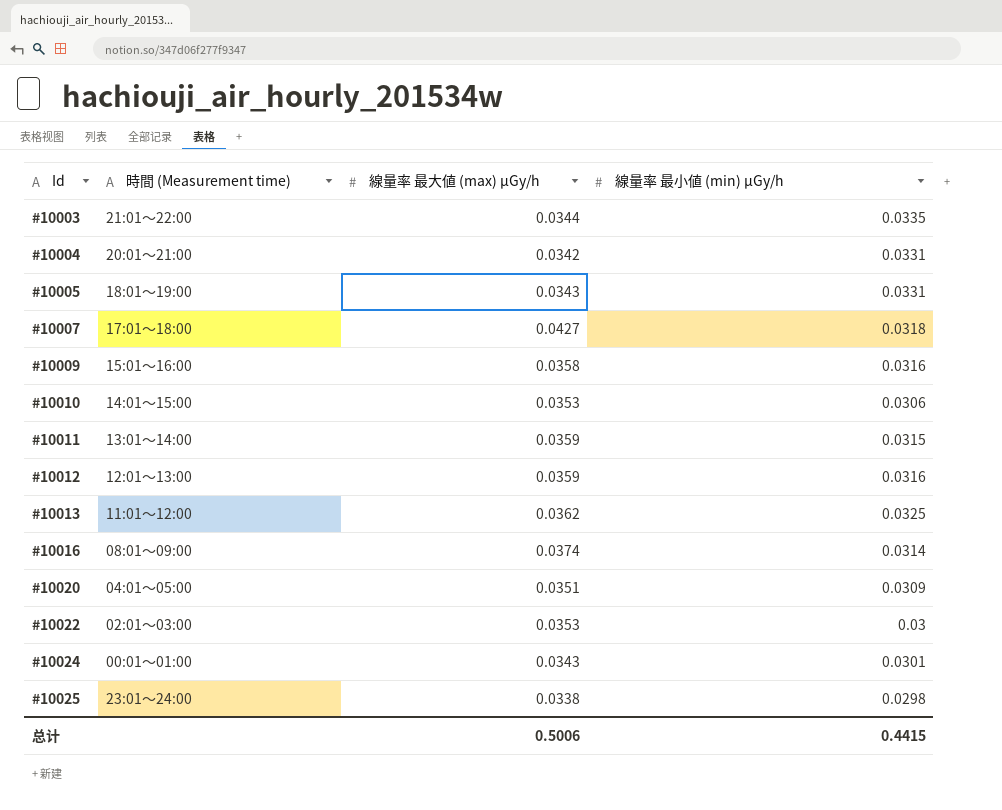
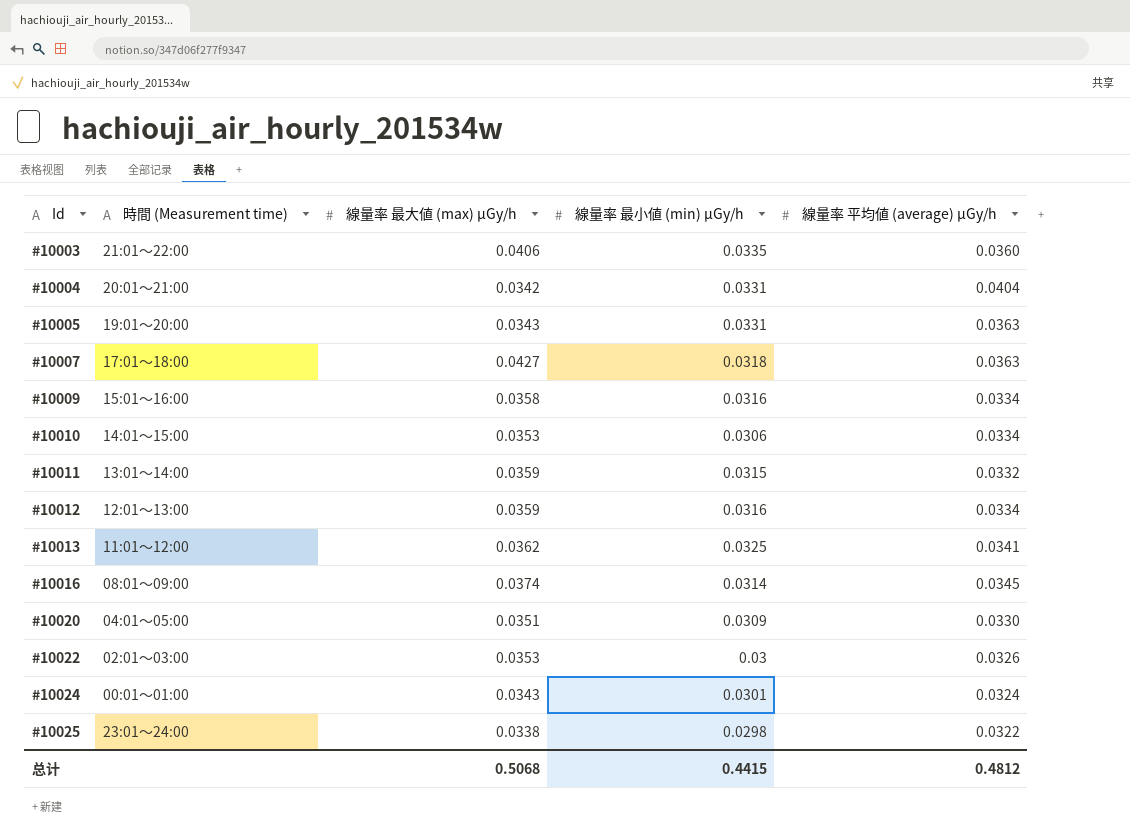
column 線量率 平均値 (average) μGy/h | position: none -> 5
#10003 | 線量率 最大値 (max) μGy/h: 0.0344 -> 0.0406
#10005 | 時間 (Measurement time): 18:01～19:00 -> 19:01～20:00
总计 | 線量率 最大値 (max) μGy/h: 0.5006 -> 0.5068

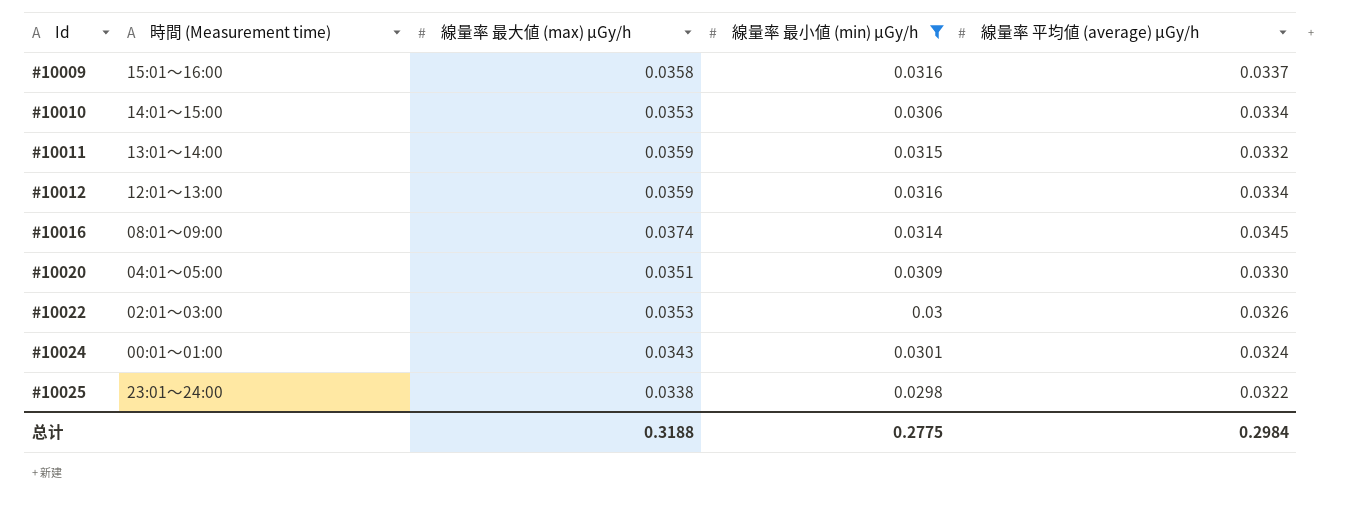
filter: none -> 線量率 最小値 (min) μGy/h <= 0.0316
#10009 | 線量率 平均値 (average) μGy/h: 0.0334 -> 0.0337
总计 | 線量率 最大値 (max) μGy/h: 0.5068 -> 0.3188
总计 | 線量率 最小値 (min) μGy/h: 0.4415 -> 0.2775
总计 | 線量率 平均値 (average) μGy/h: 0.4812 -> 0.2984

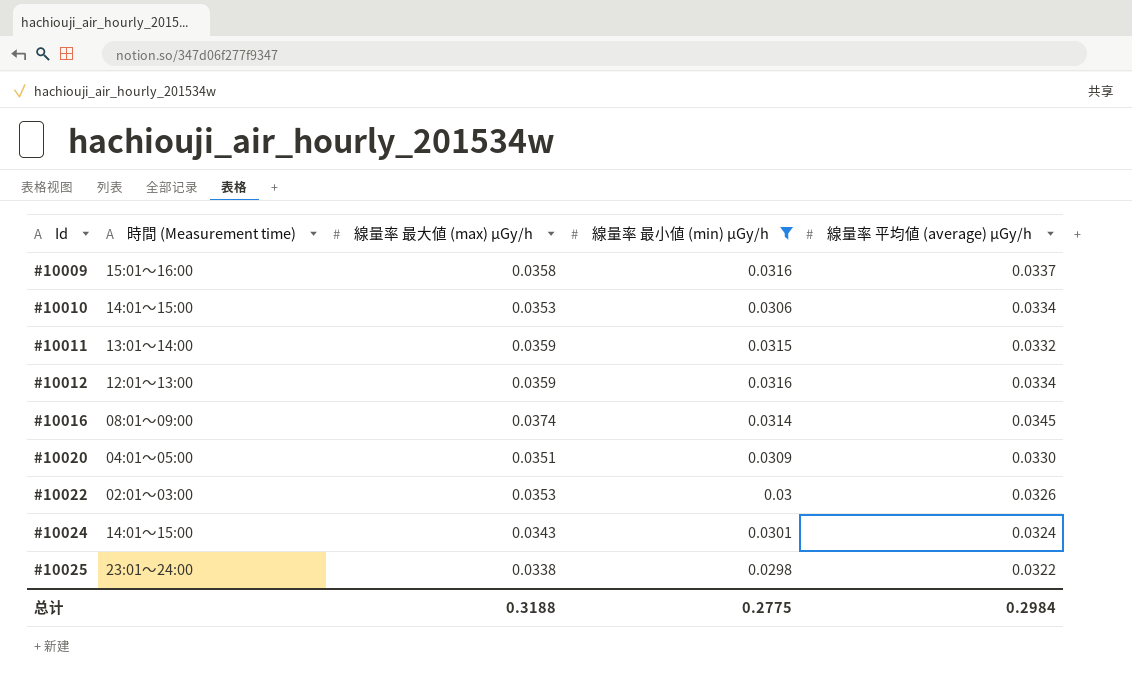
#10024 | 時間 (Measurement time): 00:01～01:00 -> 14:01～15:00

